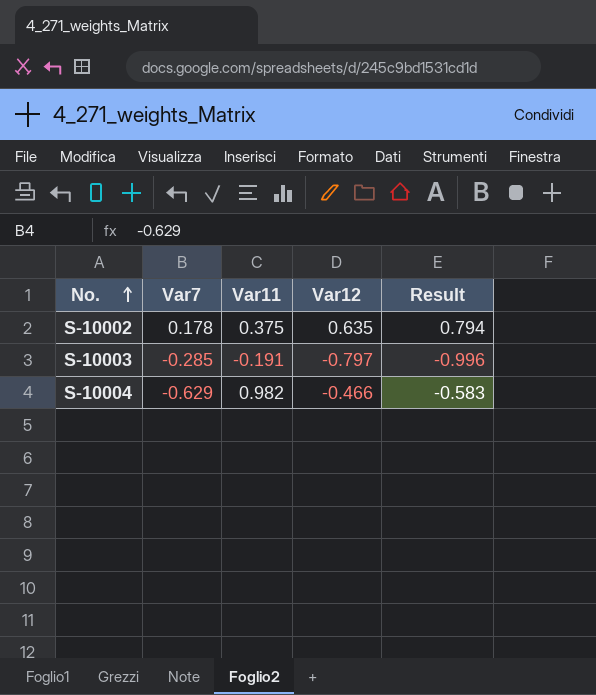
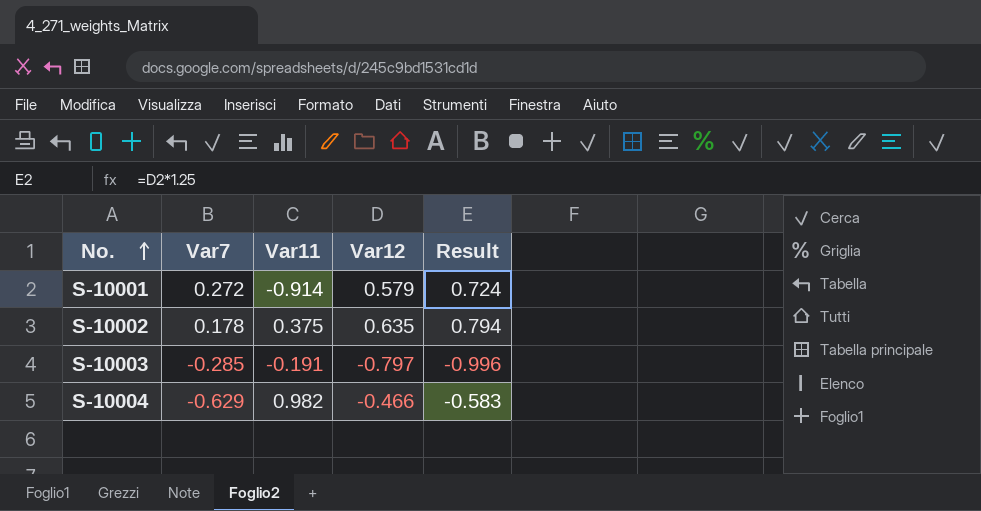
row S-10001: none -> 0.272 | -0.914 | 0.579 | 0.724

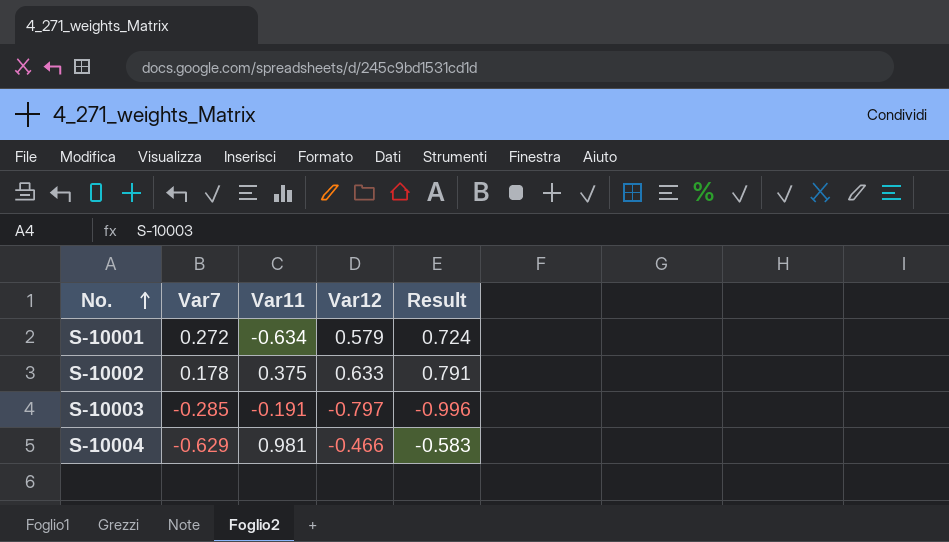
S-10001 | Var11: -0.914 -> -0.634
S-10002 | Var12: 0.635 -> 0.633
S-10002 | Result: 0.794 -> 0.791
S-10004 | Var11: 0.982 -> 0.981

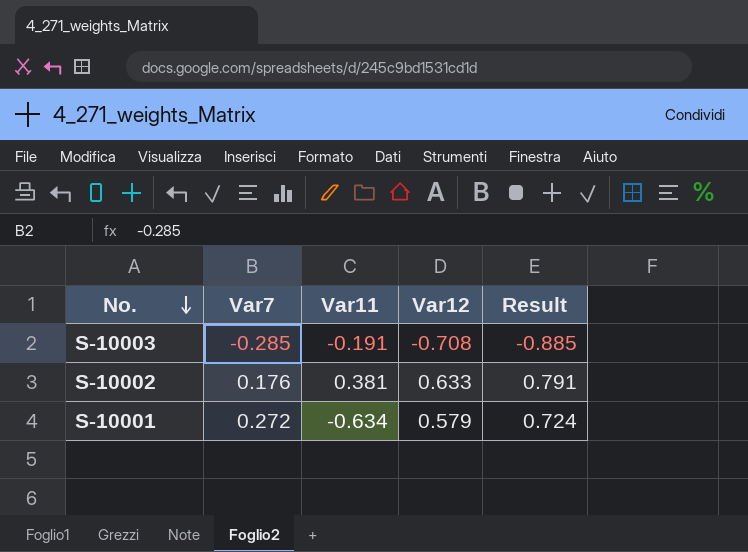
row order: No. ascending -> No. descending
row S-10004: -0.629 | 0.981 | -0.466 | -0.583 -> none
S-10003 | Var12: -0.797 -> -0.708
S-10003 | Result: -0.996 -> -0.885
S-10002 | Var7: 0.178 -> 0.176
S-10002 | Var11: 0.375 -> 0.381

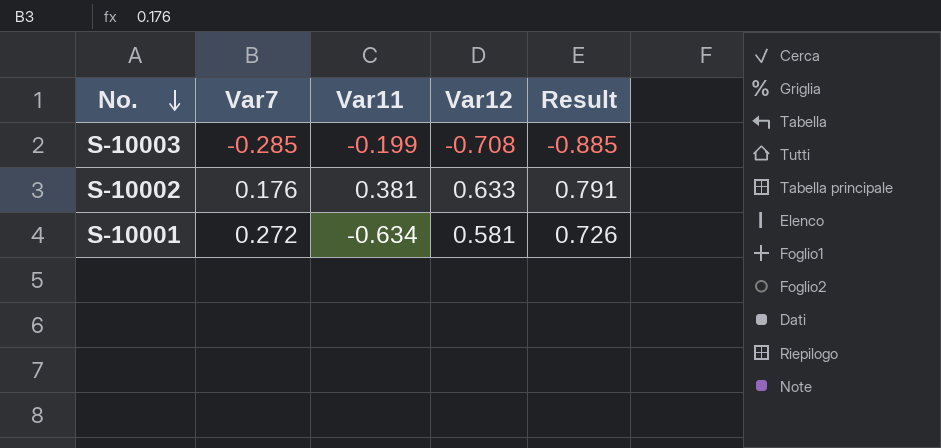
S-10003 | Var11: -0.191 -> -0.199
S-10001 | Var12: 0.579 -> 0.581
S-10001 | Result: 0.724 -> 0.726

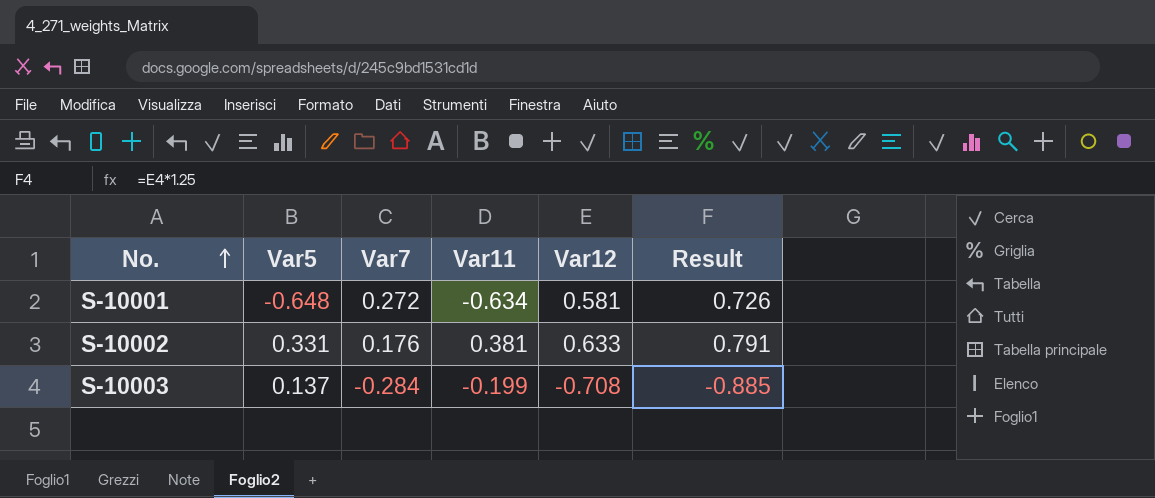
row order: No. descending -> No. ascending
column Var5 | position: none -> 2
S-10003 | Var7: -0.285 -> -0.284

